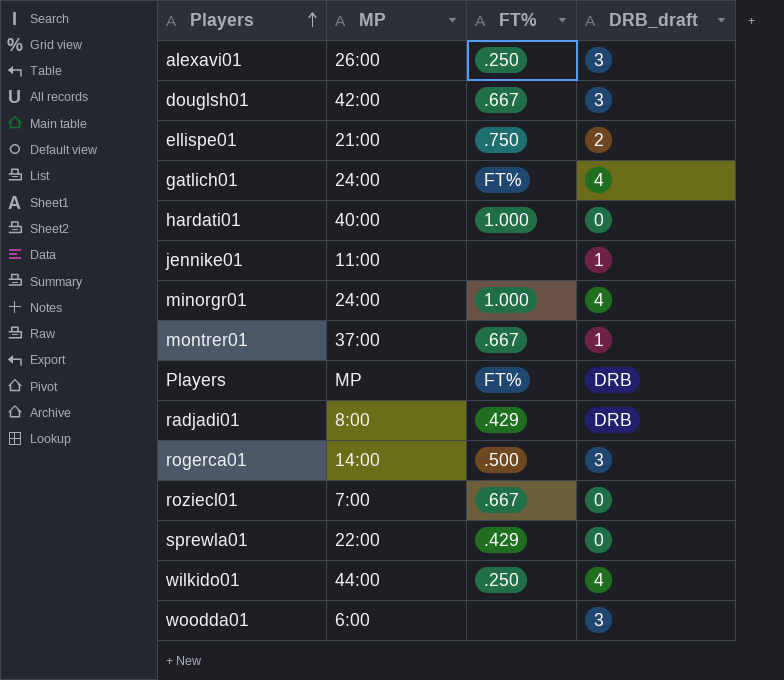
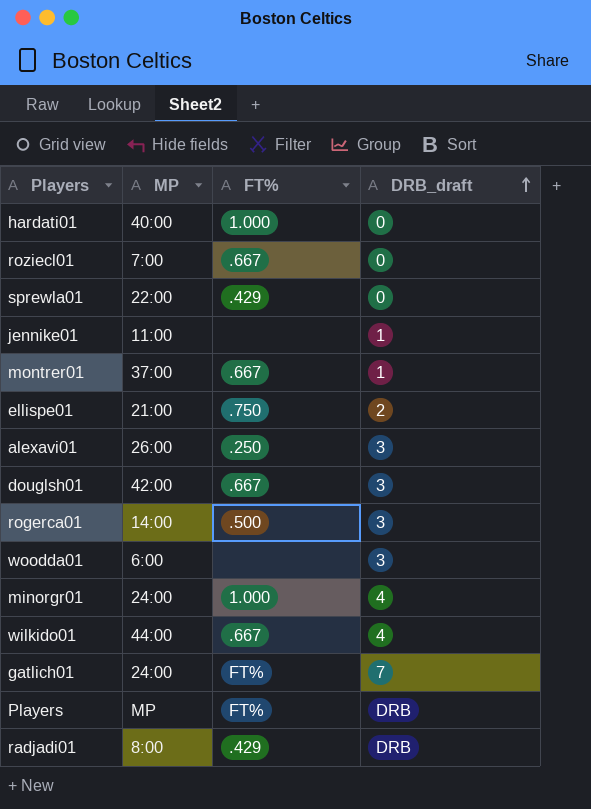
row order: Players ascending -> DRB_draft ascending
wilkido01 | FT%: .250 -> .667
gatlich01 | DRB_draft: 4 -> 7

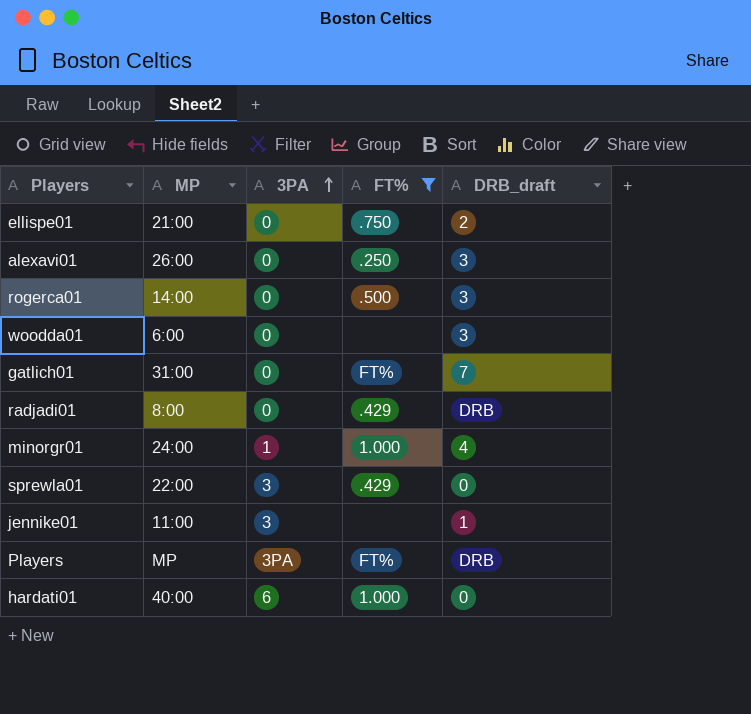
filter: none -> FT% != .667
row order: DRB_draft ascending -> 3PA ascending
column 3PA | position: none -> 3
gatlich01 | MP: 24:00 -> 31:00

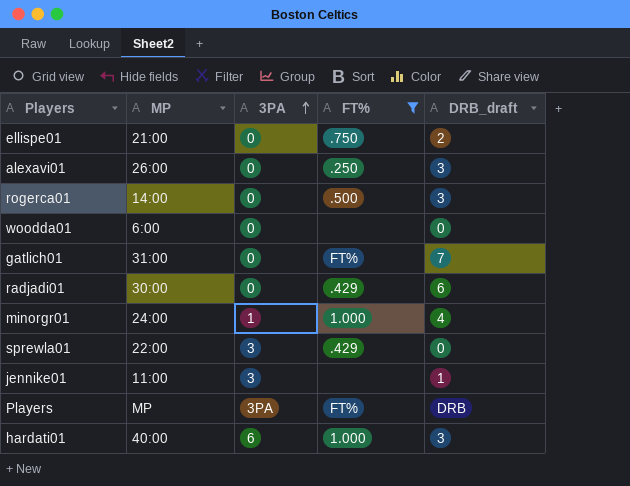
woodda01 | DRB_draft: 3 -> 0
radjadi01 | MP: 8:00 -> 30:00
radjadi01 | DRB_draft: DRB -> 6
hardati01 | DRB_draft: 0 -> 3

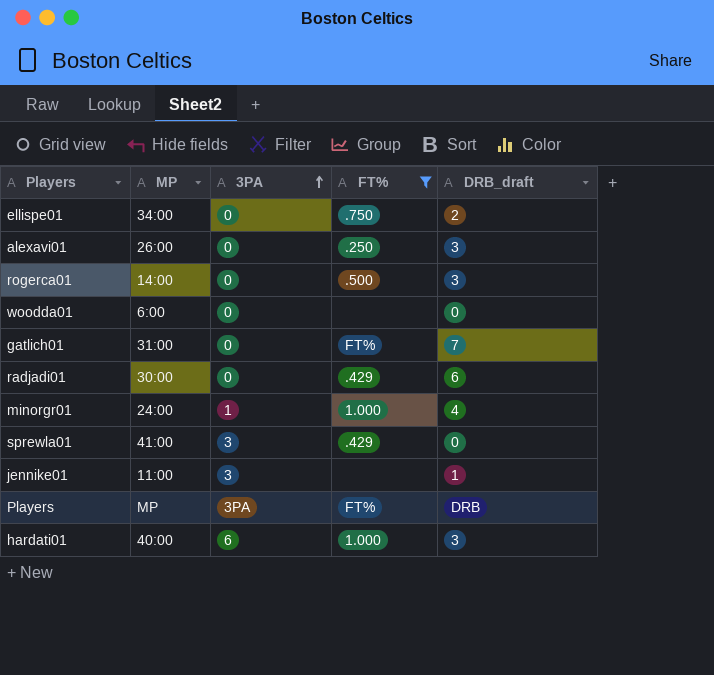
ellispe01 | MP: 21:00 -> 34:00
sprewla01 | MP: 22:00 -> 41:00

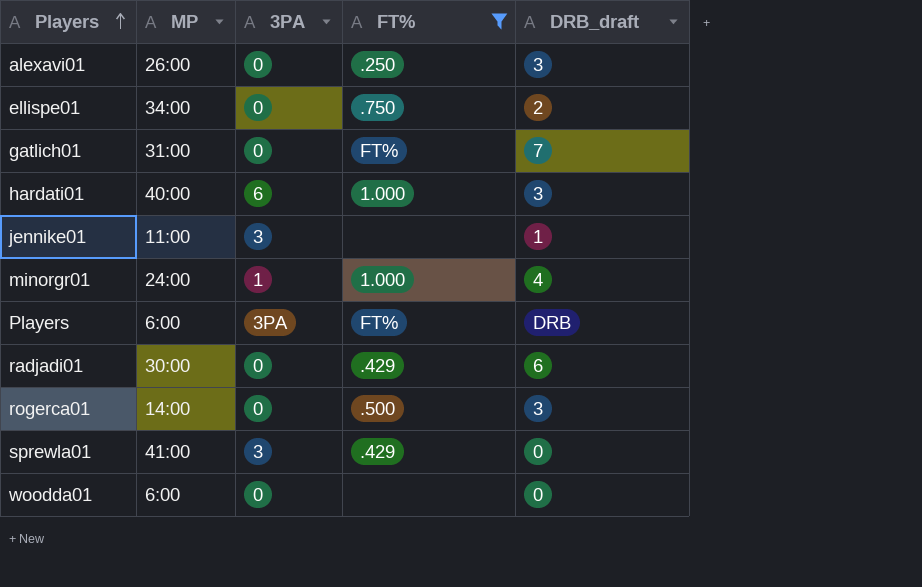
row order: 3PA ascending -> Players ascending
Players | MP: MP -> 6:00

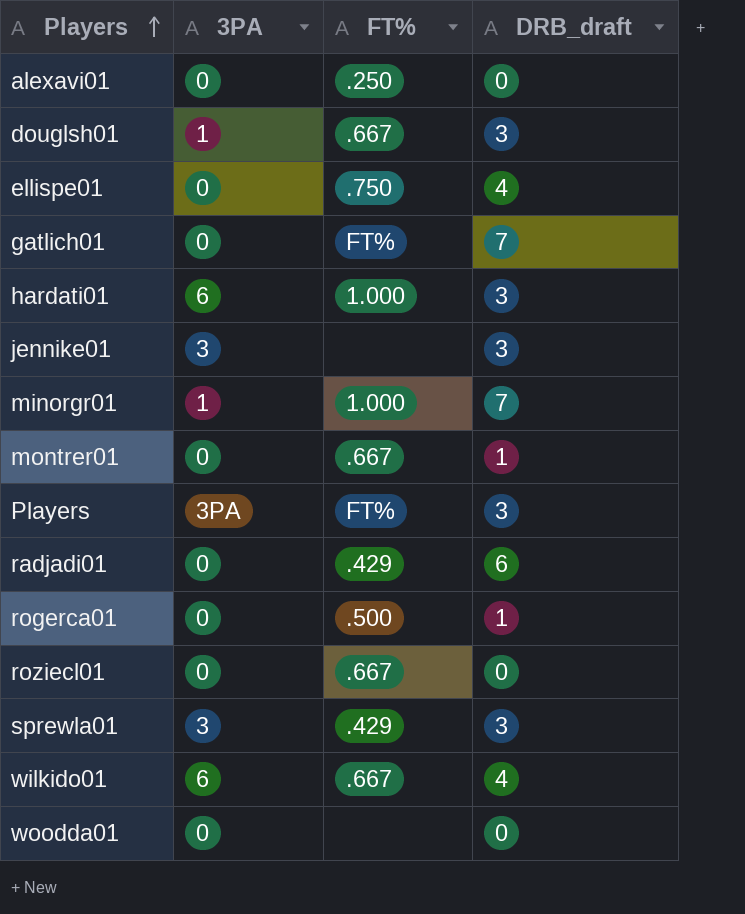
filter: FT% != .667 -> none
column MP | position: 2 -> none
alexavi01 | DRB_draft: 3 -> 0
ellispe01 | DRB_draft: 2 -> 4
jennike01 | DRB_draft: 1 -> 3
minorgr01 | DRB_draft: 4 -> 7
Players | DRB_draft: DRB -> 3
rogerca01 | DRB_draft: 3 -> 1
sprewla01 | DRB_draft: 0 -> 3

